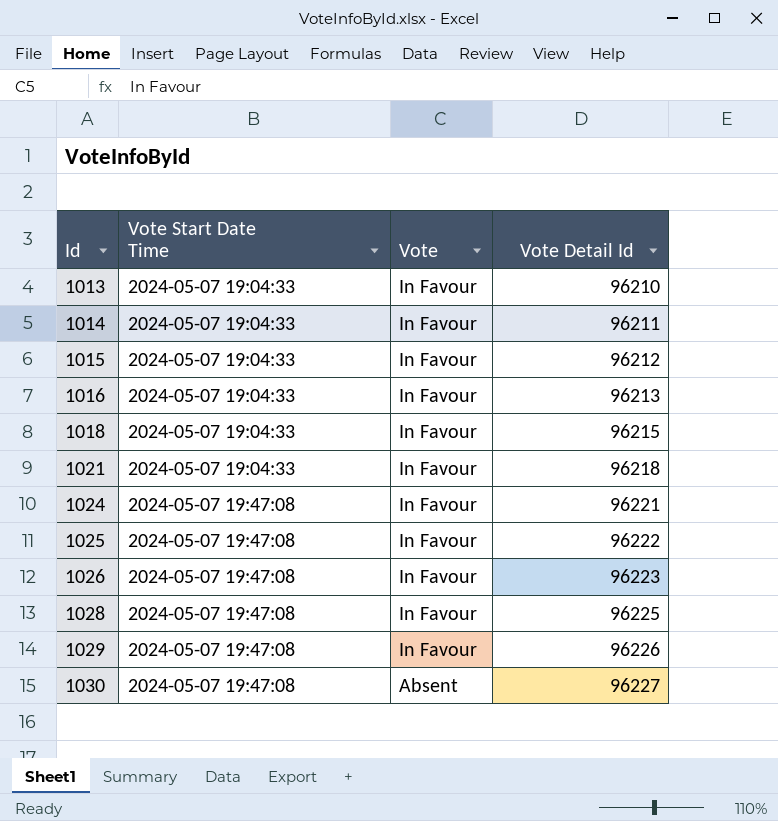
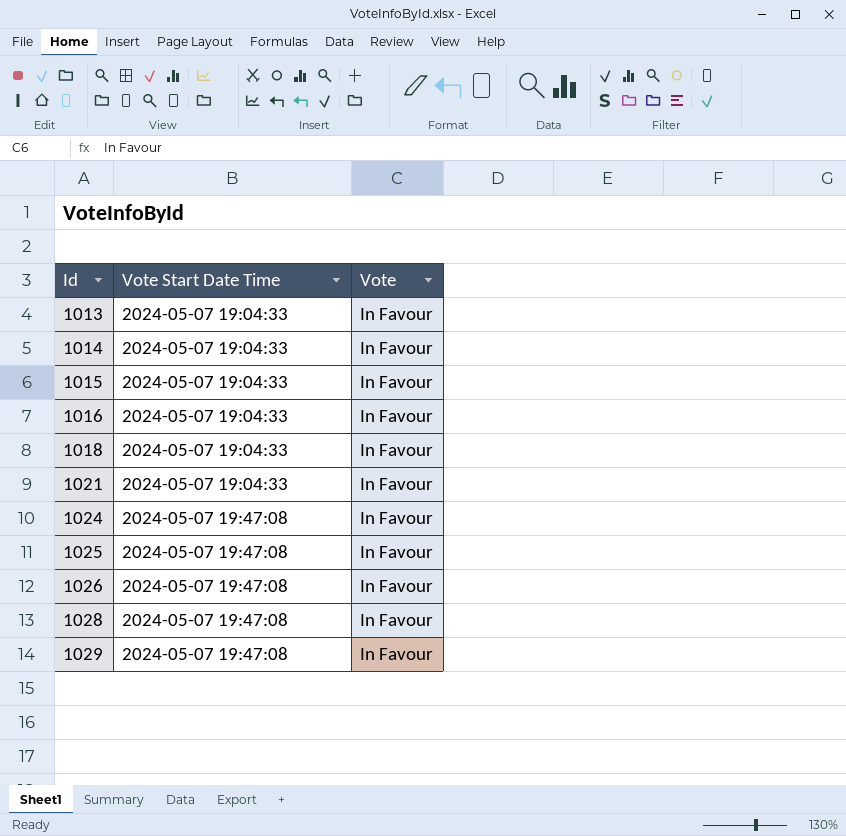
column Vote Detail Id | position: 4 -> none
row 1030: 2024-05-07 19:47:08 | Absent | 96227 -> none

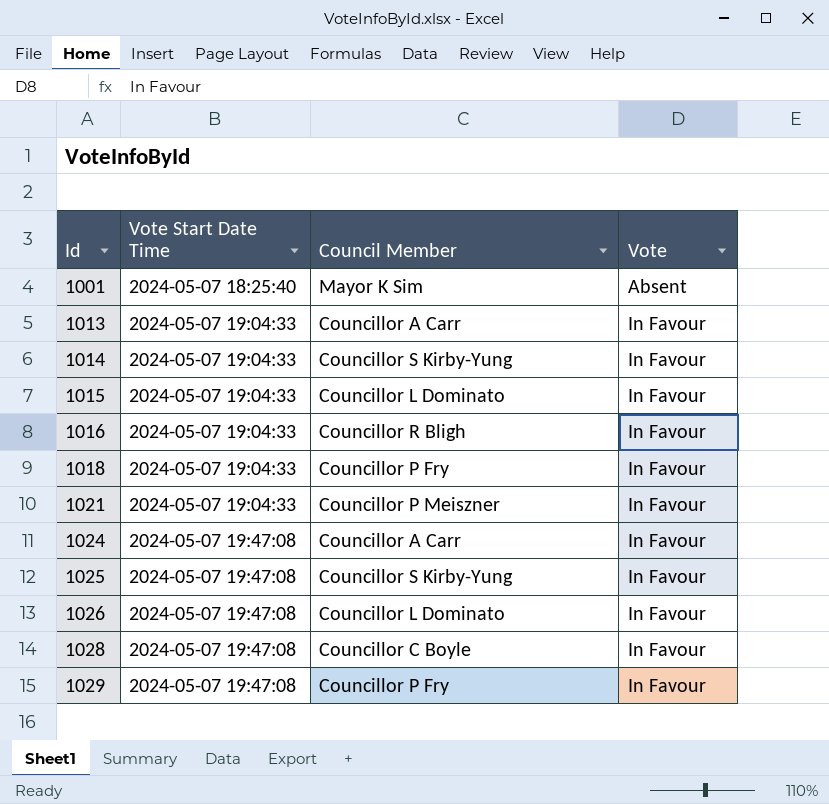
column Council Member | position: none -> 3
row 1001: none -> 2024-05-07 18:25:40 | Mayor K Sim | Absent

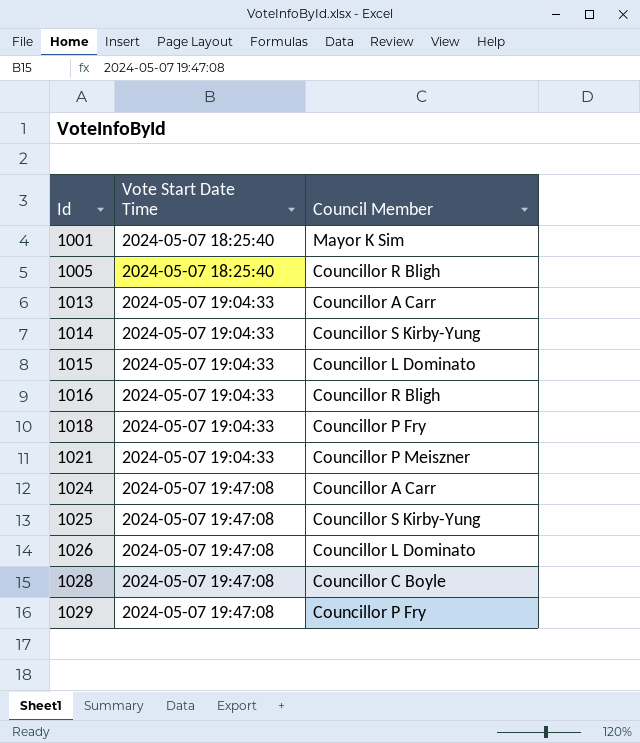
column Vote | position: 4 -> none
row 1005: none -> 2024-05-07 18:25:40 | Councillor R Bligh

